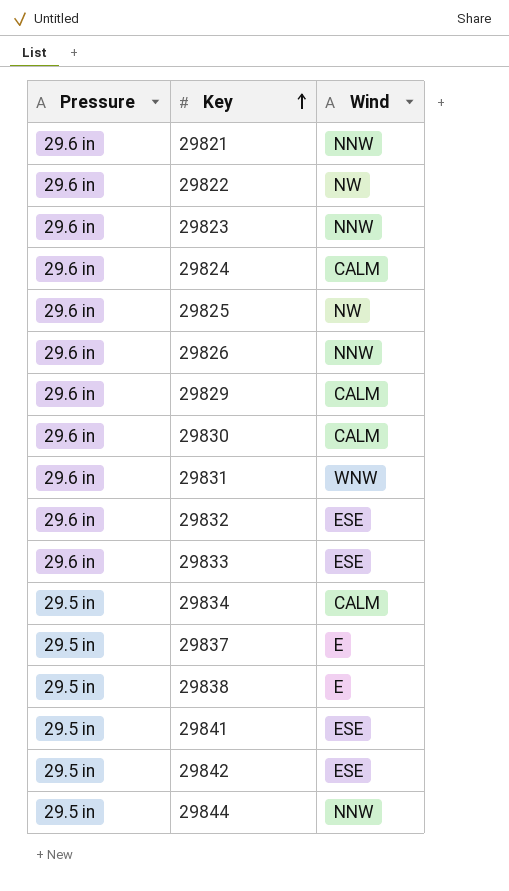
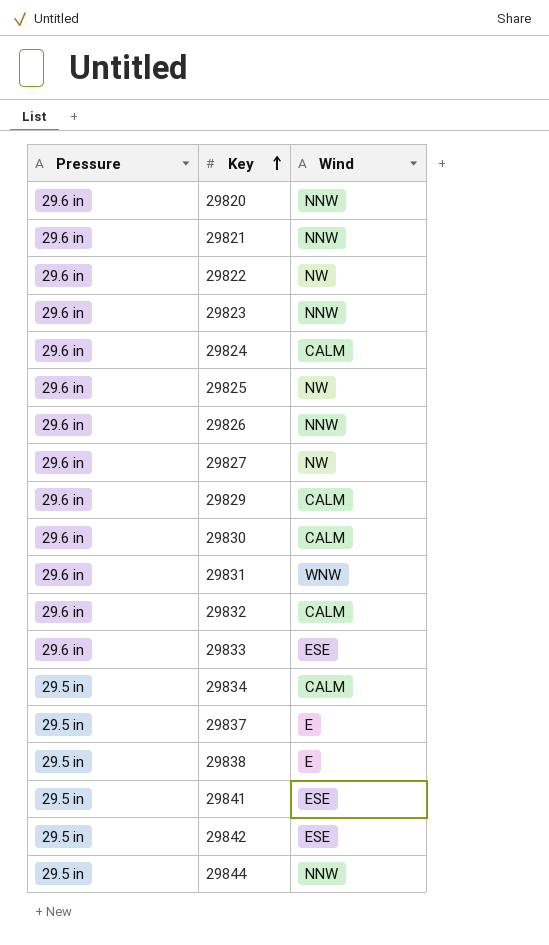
row 29820: none -> 29.6 in | NNW
row 29827: none -> 29.6 in | NW
29832 | Wind: ESE -> CALM

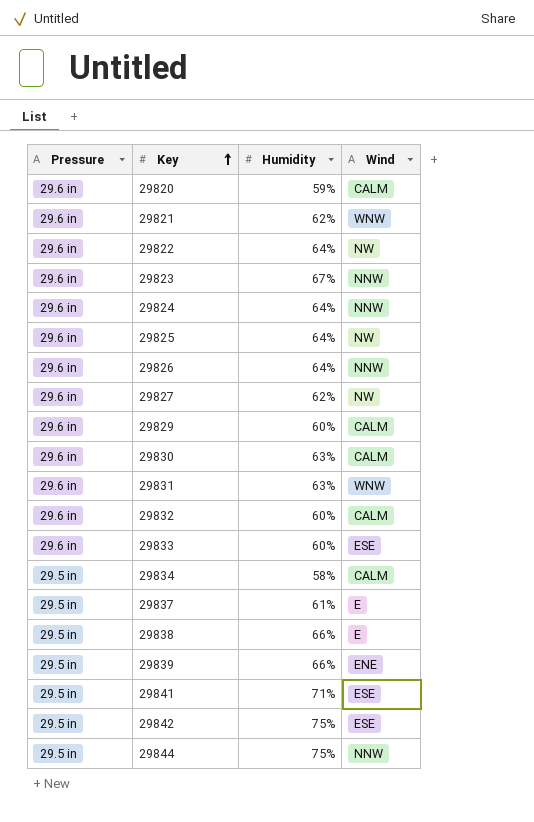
column Humidity | position: none -> 3
29820 | Wind: NNW -> CALM
29821 | Wind: NNW -> WNW
29824 | Wind: CALM -> NNW
row 29839: none -> 29.5 in | 66% | ENE

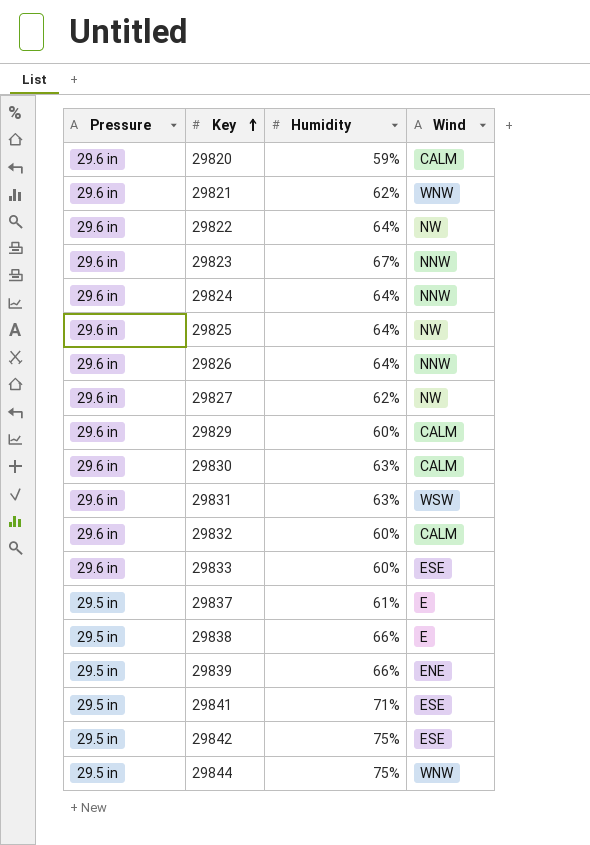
row 29834: 29.5 in | 58% | CALM -> none
29831 | Wind: WNW -> WSW
29844 | Wind: NNW -> WNW

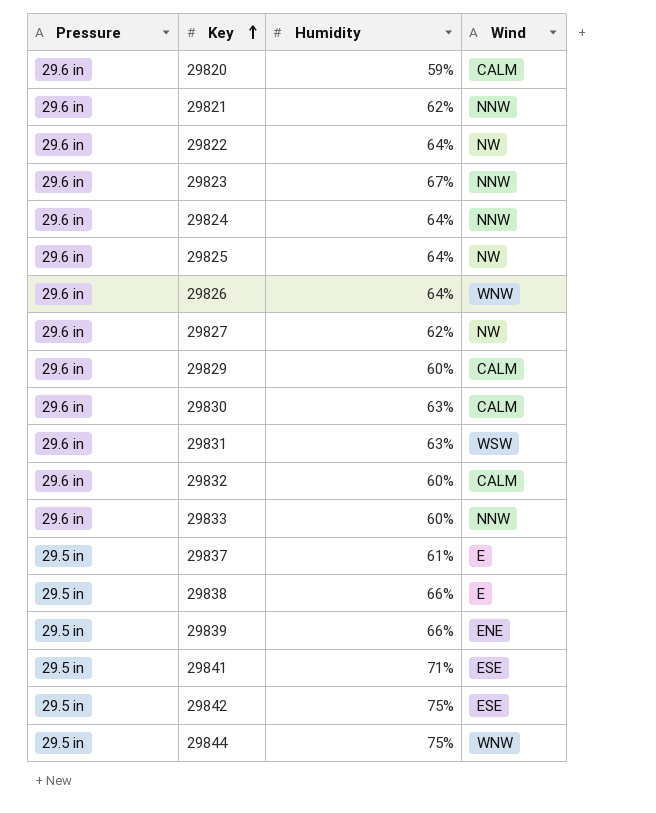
29821 | Wind: WNW -> NNW
29826 | Wind: NNW -> WNW
29833 | Wind: ESE -> NNW

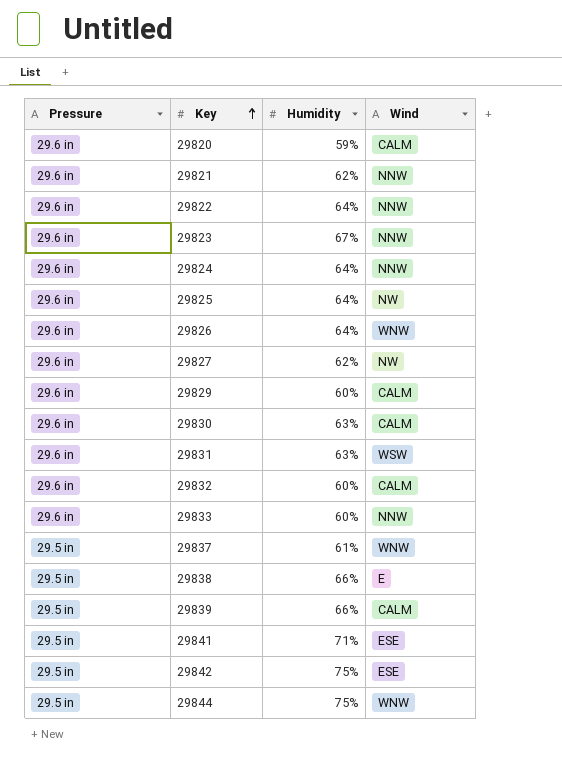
29822 | Wind: NW -> NNW
29837 | Wind: E -> WNW
29839 | Wind: ENE -> CALM

